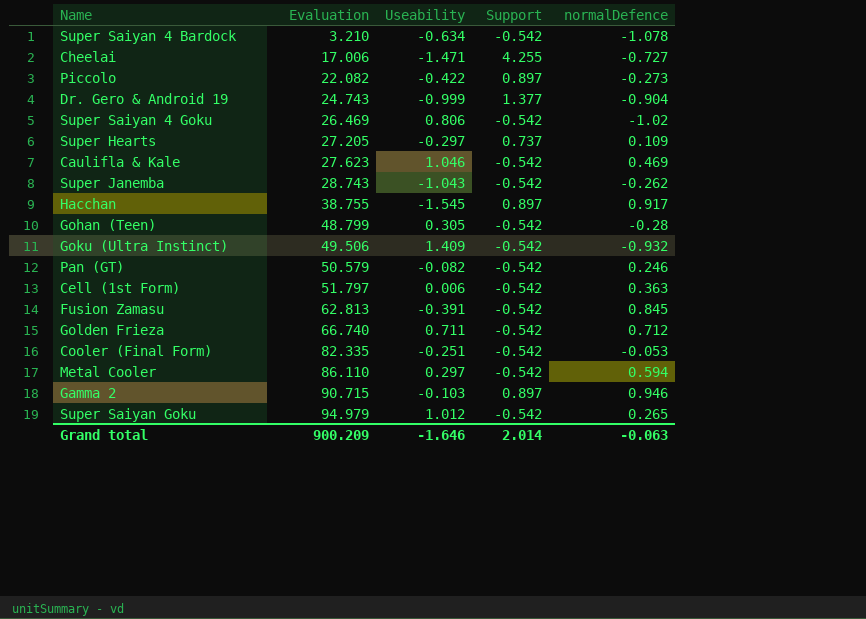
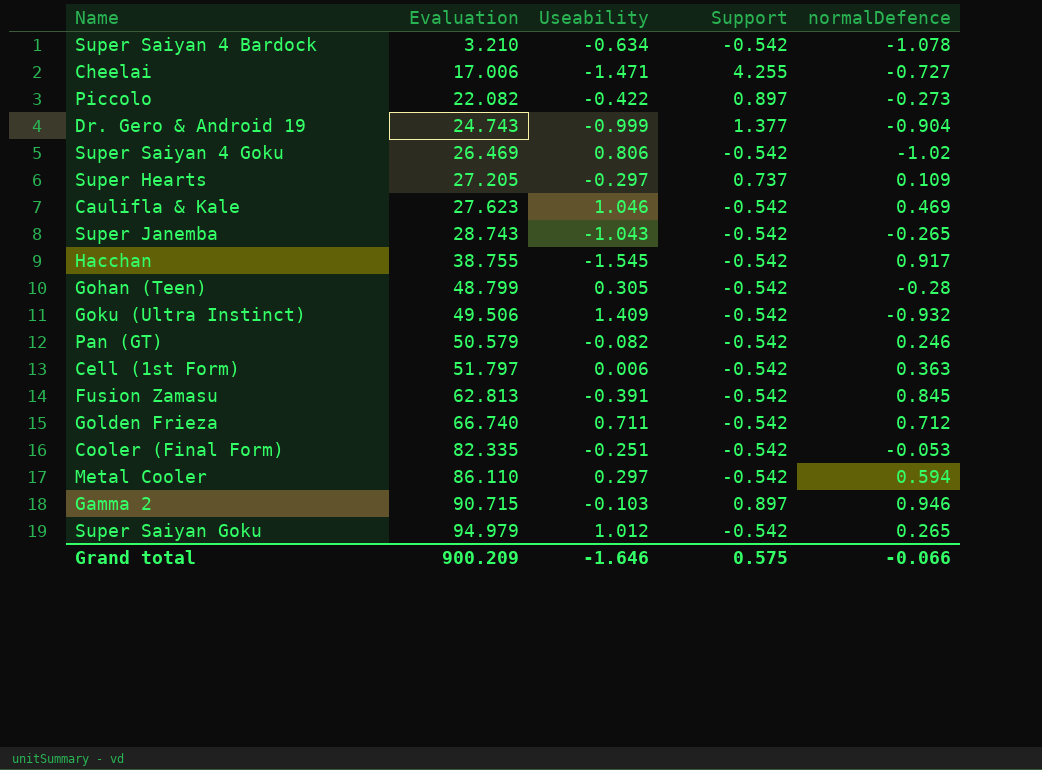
Super Janemba | normalDefence: -0.262 -> -0.265
Hacchan | Support: 0.897 -> -0.542
Grand total | Support: 2.014 -> 0.575
Grand total | normalDefence: -0.063 -> -0.066

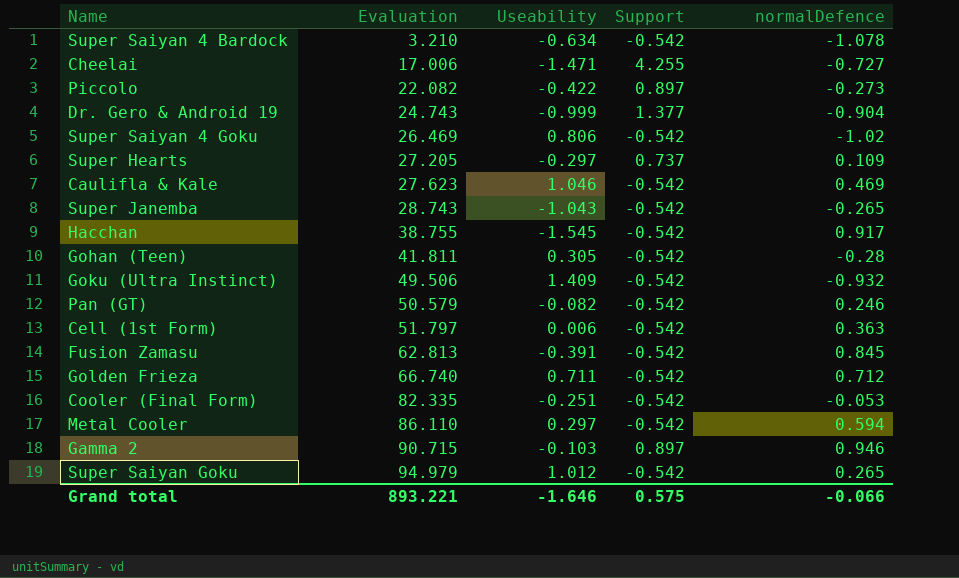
Gohan (Teen) | Evaluation: 48.799 -> 41.811
Grand total | Evaluation: 900.209 -> 893.221

